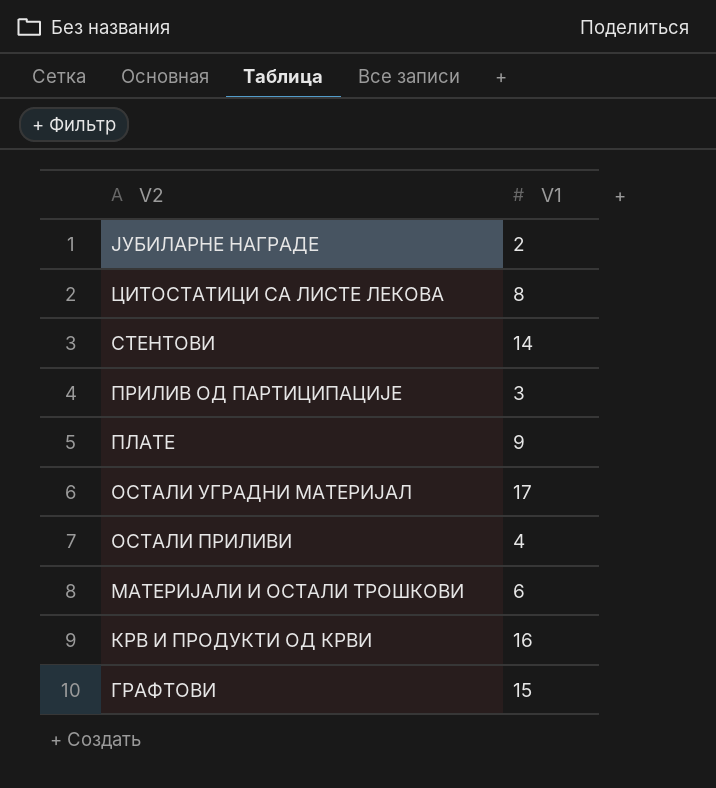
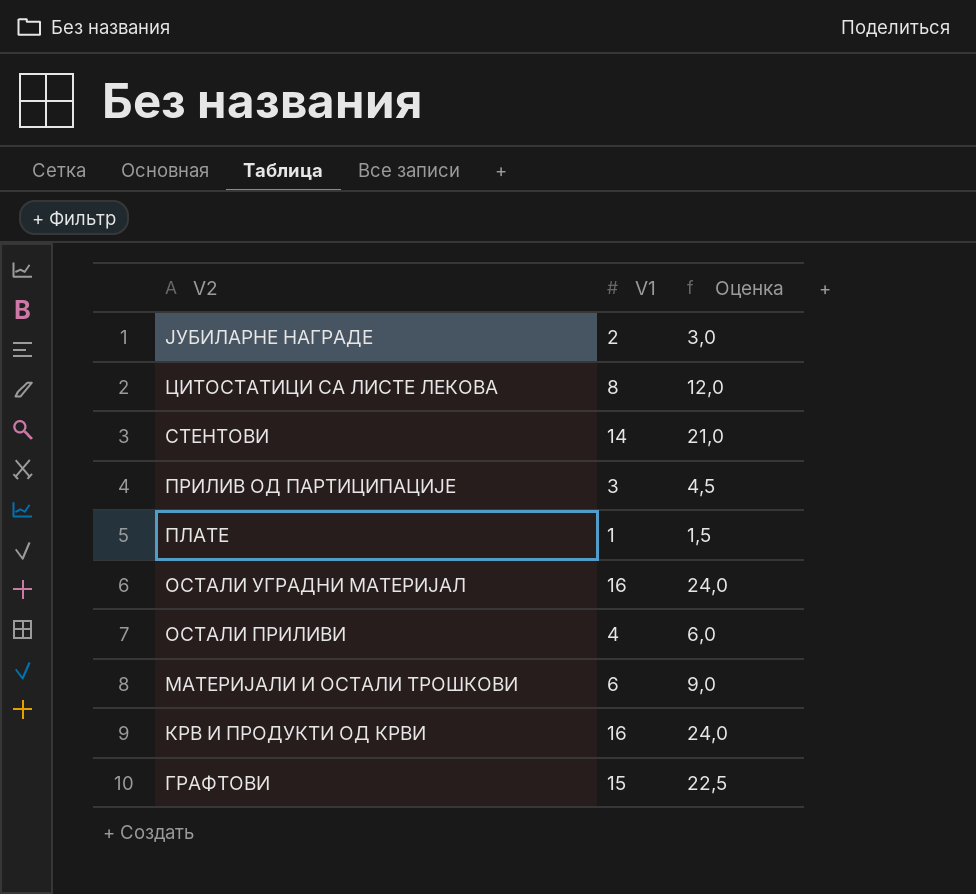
column Оценка | formula: none -> [V1] * 1,5
ПЛАТЕ | V1: 9 -> 1
ОСТАЛИ УГРАДНИ МАТЕРИЈАЛ | V1: 17 -> 16

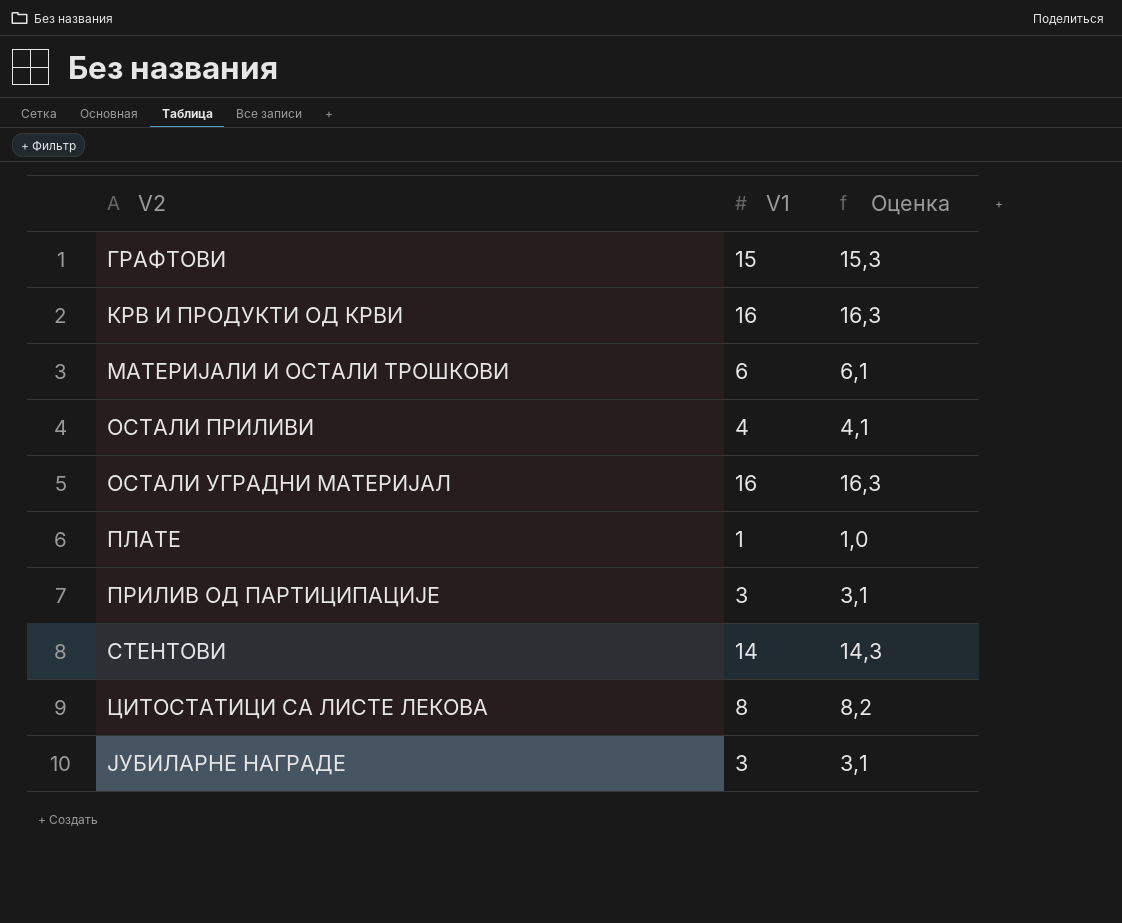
row order: V2 descending -> V2 ascending
column Оценка | formula: [V1] * 1,5 -> [V1] * 1,02
ЈУБИЛАРНЕ НАГРАДЕ | V1: 2 -> 3

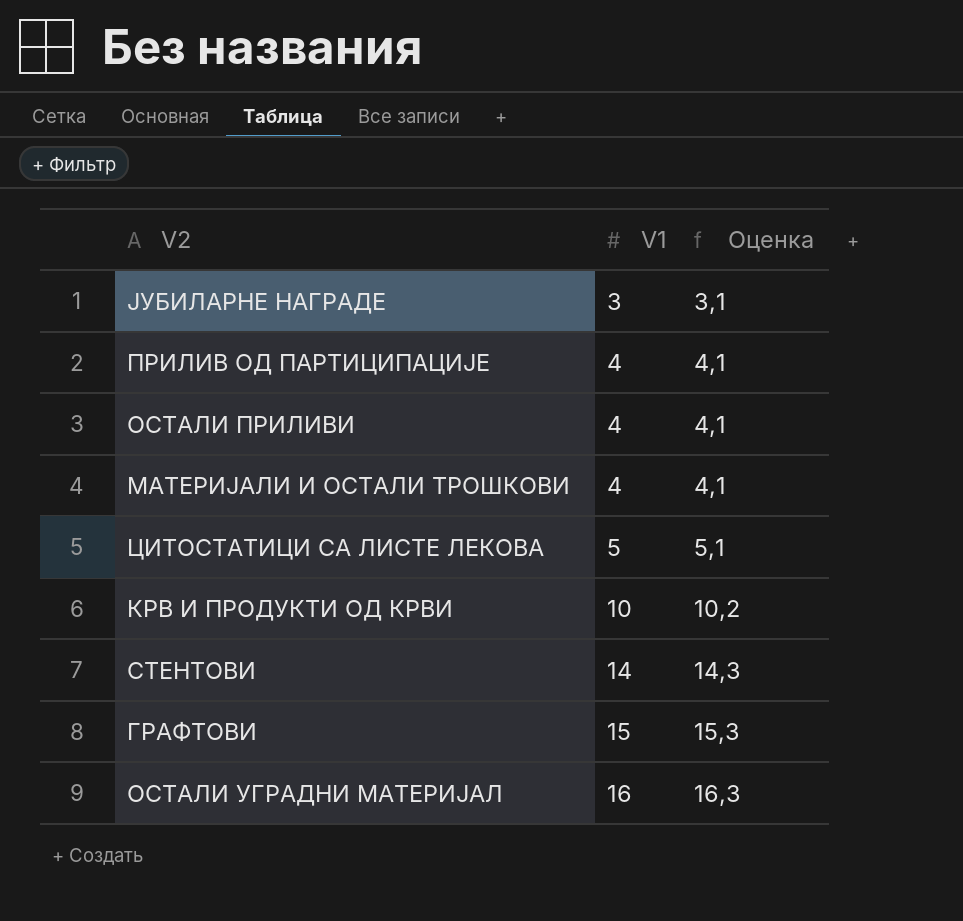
row order: V2 ascending -> V1 ascending
row ПЛАТЕ: 1 | 1,0 -> none
ПРИЛИВ ОД ПАРТИЦИПАЦИЈЕ | V1: 3 -> 4
ПРИЛИВ ОД ПАРТИЦИПАЦИЈЕ | Оценка: 3,1 -> 4,1
МАТЕРИЈАЛИ И ОСТАЛИ ТРОШКОВИ | V1: 6 -> 4
МАТЕРИЈАЛИ И ОСТАЛИ ТРОШКОВИ | Оценка: 6,1 -> 4,1
ЦИТОСТАТИЦИ СА ЛИСТЕ ЛЕКОВА | V1: 8 -> 5
ЦИТОСТАТИЦИ СА ЛИСТЕ ЛЕКОВА | Оценка: 8,2 -> 5,1
КРВ И ПРОДУКТИ ОД КРВИ | V1: 16 -> 10
КРВ И ПРОДУКТИ ОД КРВИ | Оценка: 16,3 -> 10,2

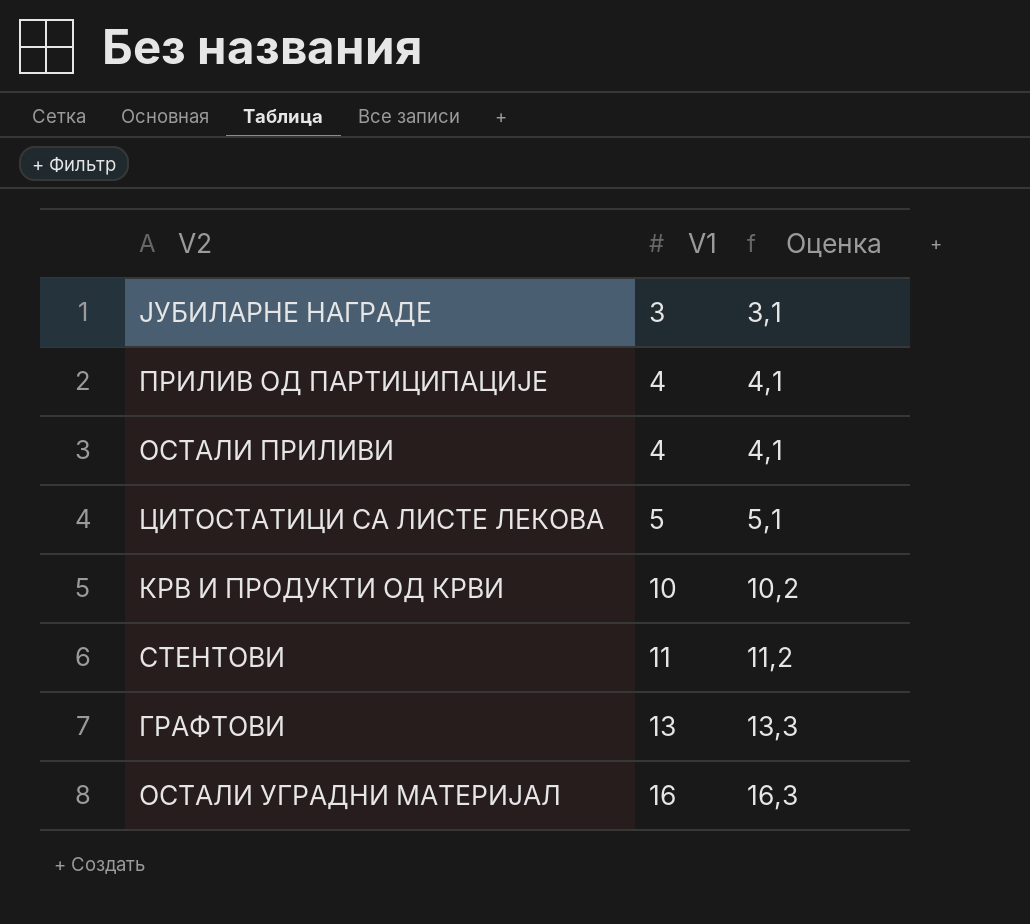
row МАТЕРИЈАЛИ И ОСТАЛИ ТРОШКОВИ: 4 | 4,1 -> none
СТЕНТОВИ | V1: 14 -> 11
СТЕНТОВИ | Оценка: 14,3 -> 11,2
ГРАФТОВИ | V1: 15 -> 13
ГРАФТОВИ | Оценка: 15,3 -> 13,3

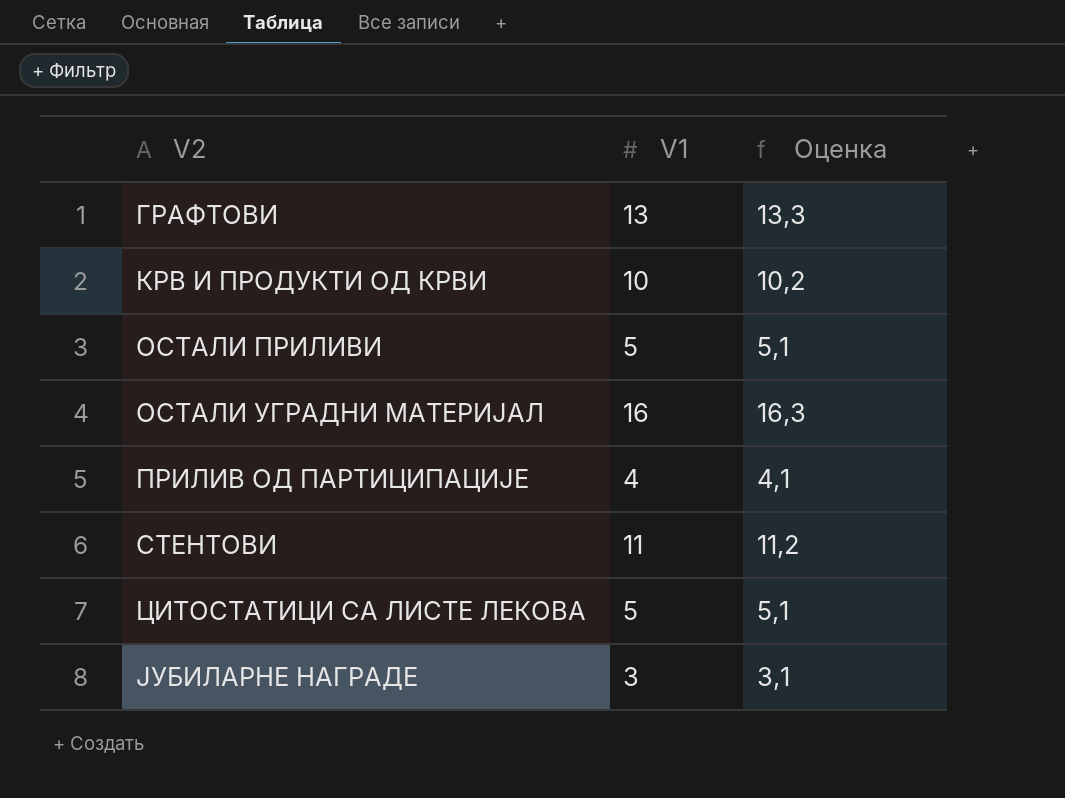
row order: V1 ascending -> V2 ascending
ОСТАЛИ ПРИЛИВИ | V1: 4 -> 5
ОСТАЛИ ПРИЛИВИ | Оценка: 4,1 -> 5,1

